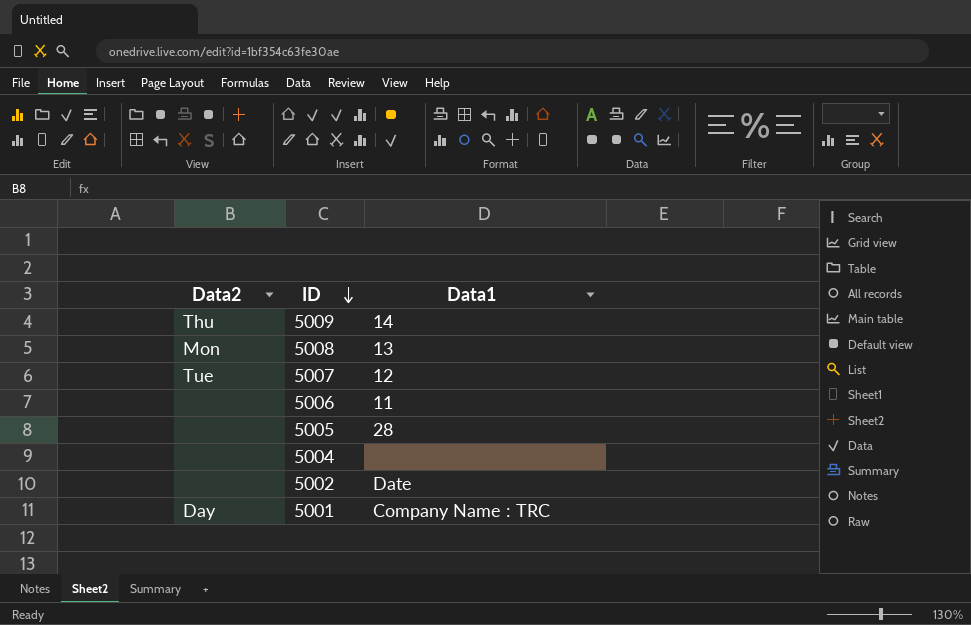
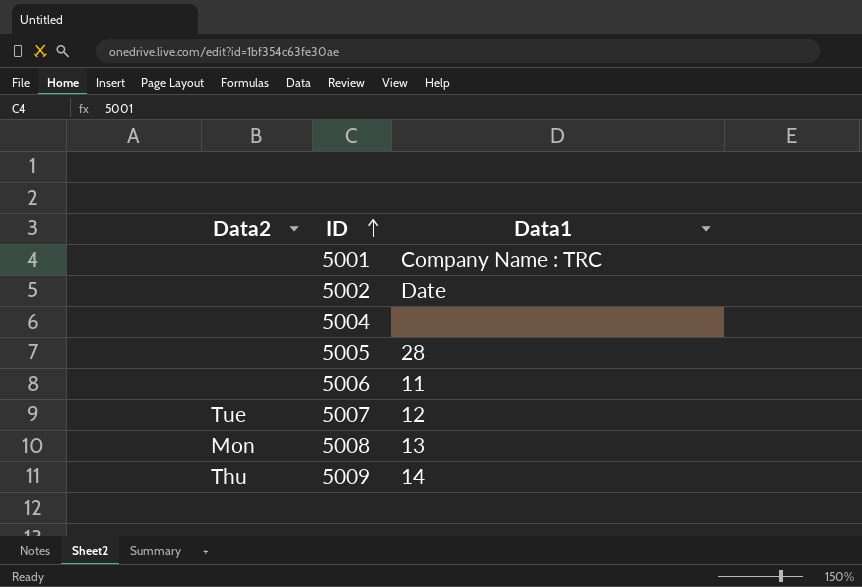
row order: ID descending -> ID ascending
5001 | Data2: Day -> none

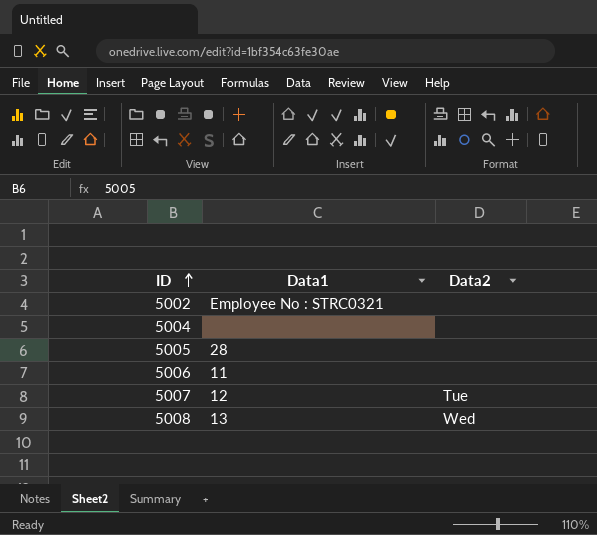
column Data2 | position: 1 -> 3
row 5001: none | Company Name : TRC -> none
row 5009: Thu | 14 -> none
5002 | Data1: Date -> Employee No : STRC0321
5008 | Data2: Mon -> Wed

